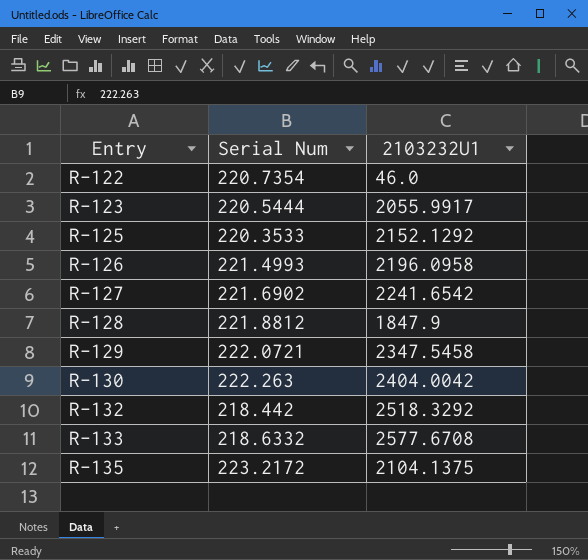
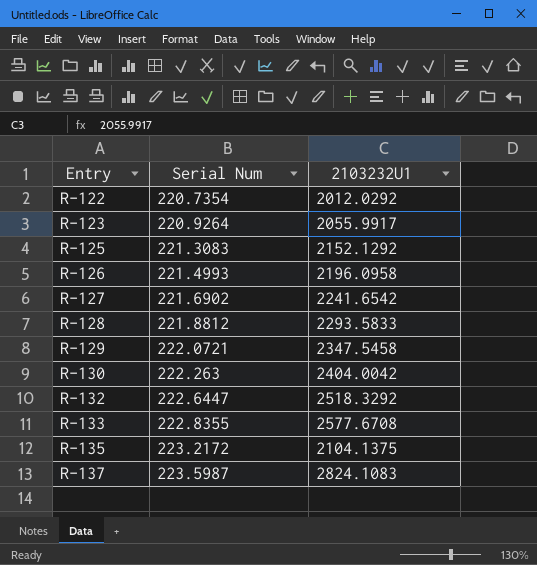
R-122 | 2103232U1: 46.0 -> 2012.0292
R-123 | Serial Num: 220.5444 -> 220.9264
R-125 | Serial Num: 220.3533 -> 221.3083
R-128 | 2103232U1: 1847.9 -> 2293.5833
R-132 | Serial Num: 218.442 -> 222.6447
R-133 | Serial Num: 218.6332 -> 222.8355
row R-137: none -> 223.5987 | 2824.1083

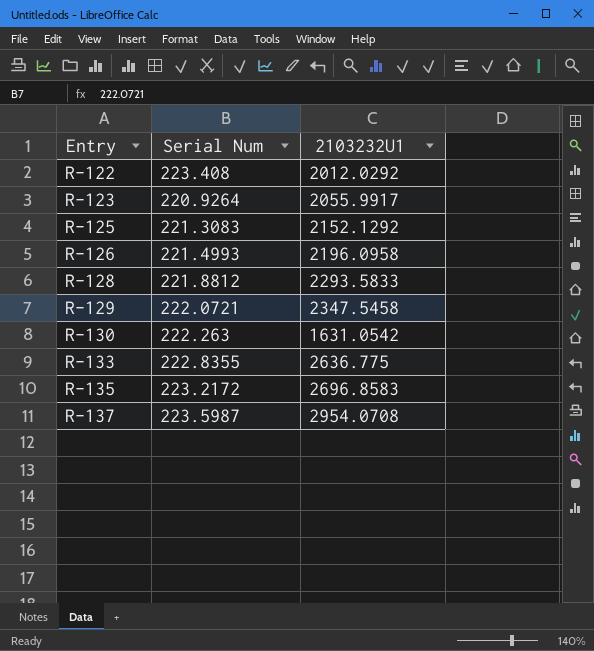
row R-127: 221.6902 | 2241.6542 -> none
row R-132: 222.6447 | 2518.3292 -> none
R-122 | Serial Num: 220.7354 -> 223.408
R-130 | 2103232U1: 2404.0042 -> 1631.0542
R-133 | 2103232U1: 2577.6708 -> 2636.775
R-135 | 2103232U1: 2104.1375 -> 2696.8583
R-137 | 2103232U1: 2824.1083 -> 2954.0708

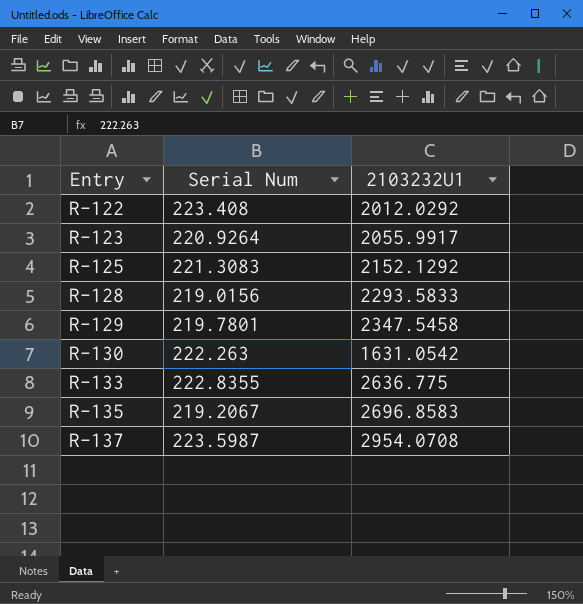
row R-126: 221.4993 | 2196.0958 -> none
R-128 | Serial Num: 221.8812 -> 219.0156
R-129 | Serial Num: 222.0721 -> 219.7801
R-135 | Serial Num: 223.2172 -> 219.2067

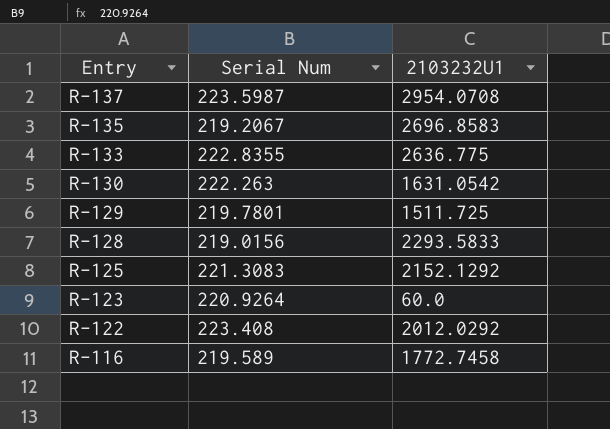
row order: Entry ascending -> Entry descending
R-129 | 2103232U1: 2347.5458 -> 1511.725
R-123 | 2103232U1: 2055.9917 -> 60.0
row R-116: none -> 219.589 | 1772.7458

